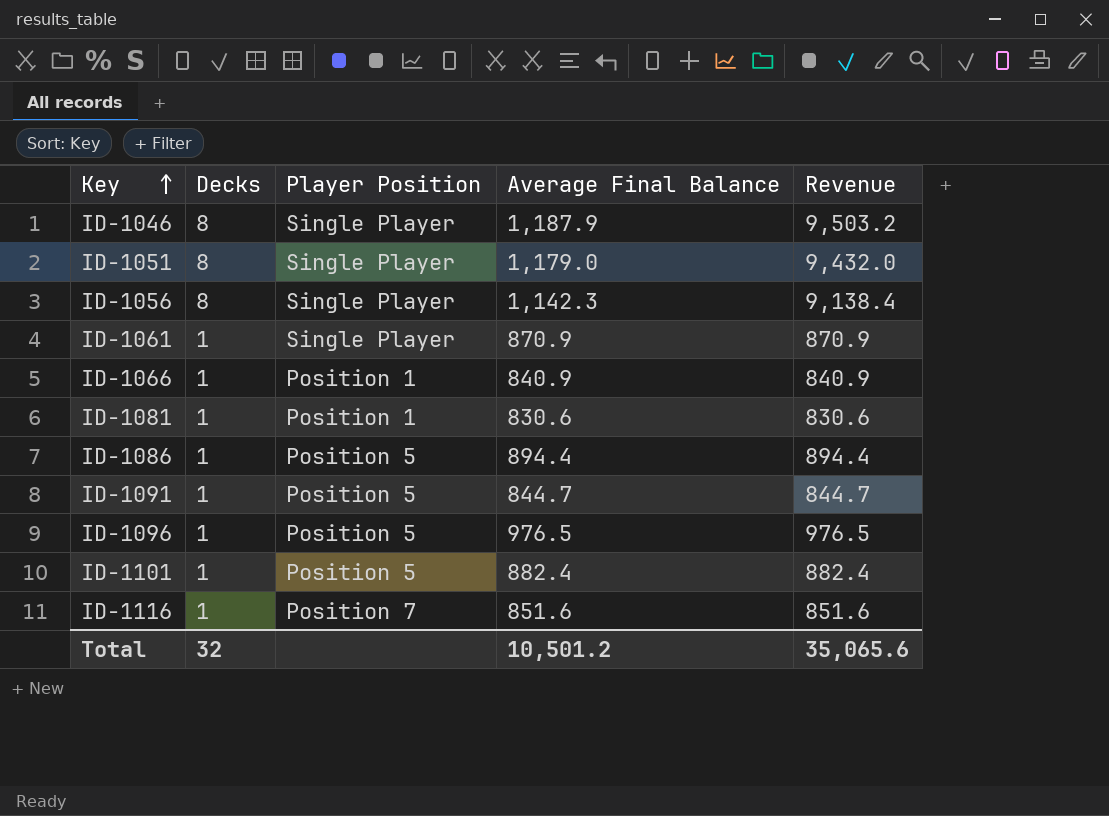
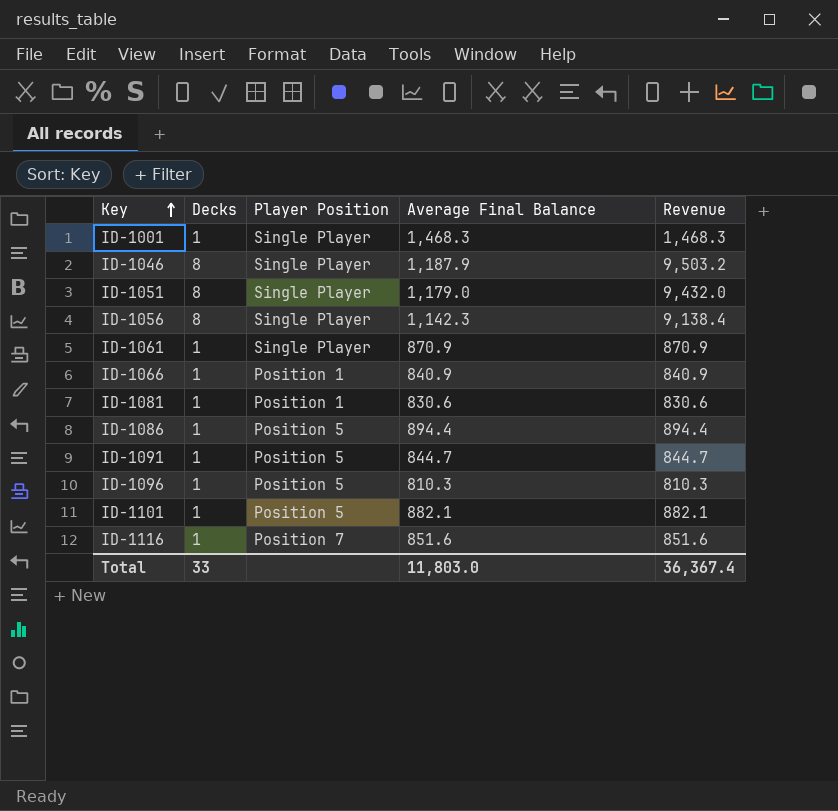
row ID-1001: none -> 1 | Single Player | 1,468.3 | 1,468.3
ID-1096 | Average Final Balance: 976.5 -> 810.3
ID-1096 | Revenue: 976.5 -> 810.3
ID-1101 | Average Final Balance: 882.4 -> 882.1
ID-1101 | Revenue: 882.4 -> 882.1
Total | Decks: 32 -> 33
Total | Average Final Balance: 10,501.2 -> 11,803.0
Total | Revenue: 35,065.6 -> 36,367.4

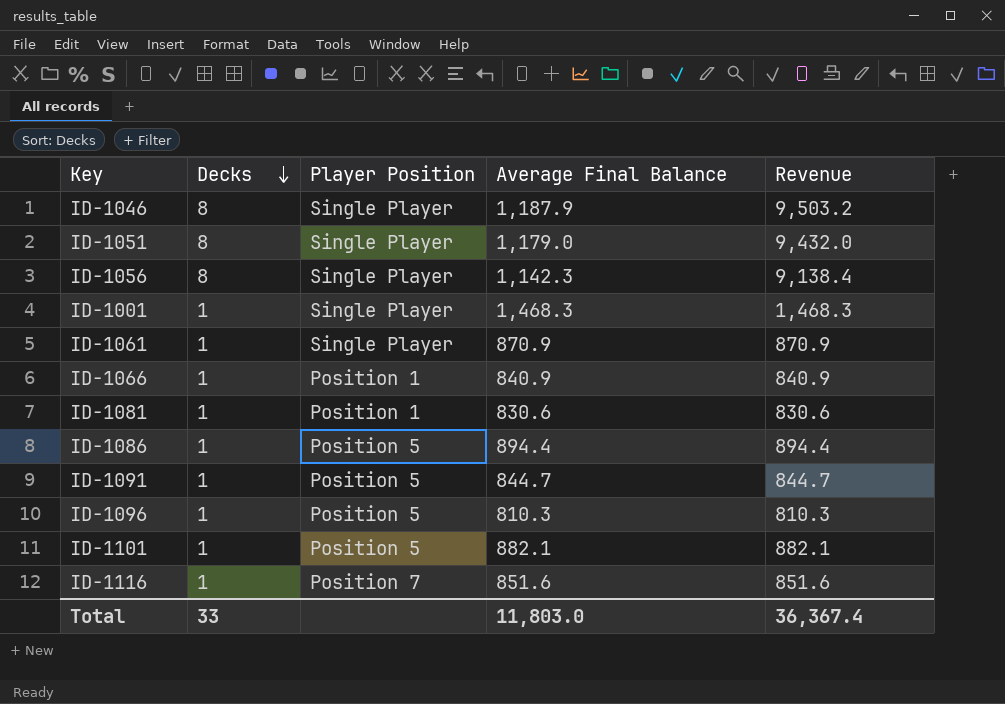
row order: Key ascending -> Decks descending

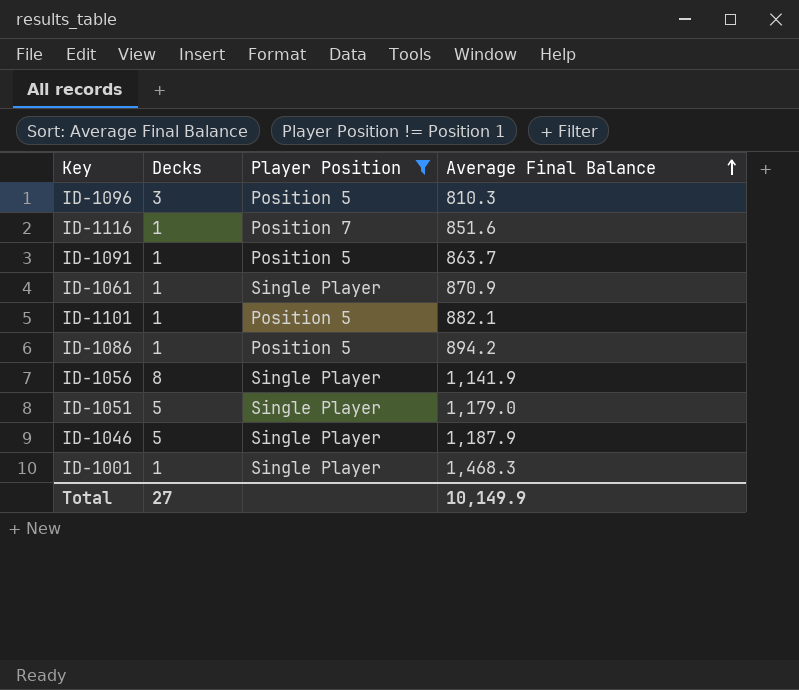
filter: none -> Player Position != Position 1
row order: Decks descending -> Average Final Balance ascending
column Revenue | formula: [Decks] * [Average Final Balance] -> none
ID-1096 | Decks: 1 -> 3
ID-1091 | Average Final Balance: 844.7 -> 863.7
ID-1086 | Average Final Balance: 894.4 -> 894.2
ID-1056 | Average Final Balance: 1,142.3 -> 1,141.9
ID-1051 | Decks: 8 -> 5
ID-1046 | Decks: 8 -> 5
Total | Decks: 33 -> 27
Total | Average Final Balance: 11,803.0 -> 10,149.9

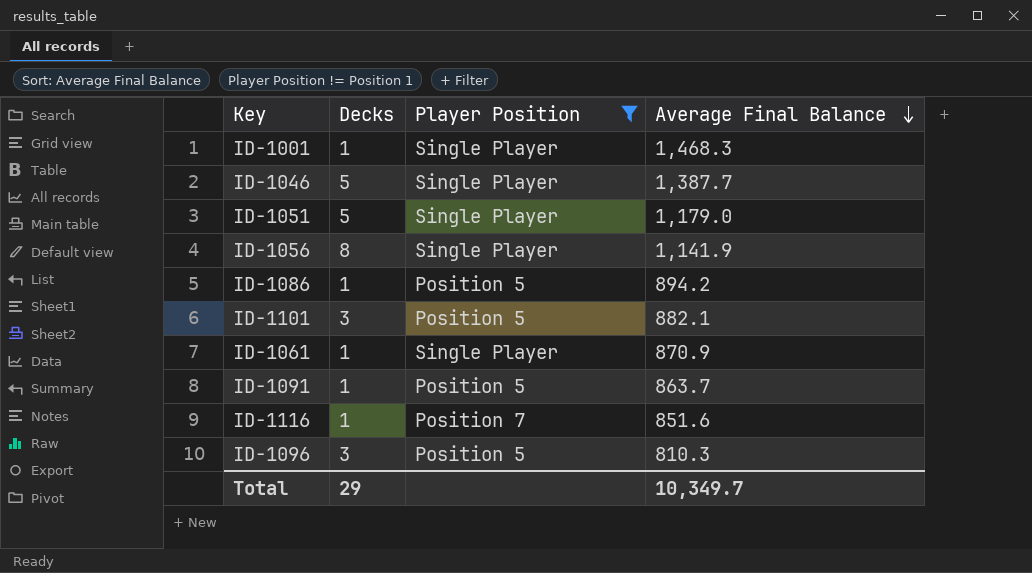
row order: Average Final Balance ascending -> Average Final Balance descending
ID-1046 | Average Final Balance: 1,187.9 -> 1,387.7
ID-1101 | Decks: 1 -> 3
Total | Decks: 27 -> 29
Total | Average Final Balance: 10,149.9 -> 10,349.7

